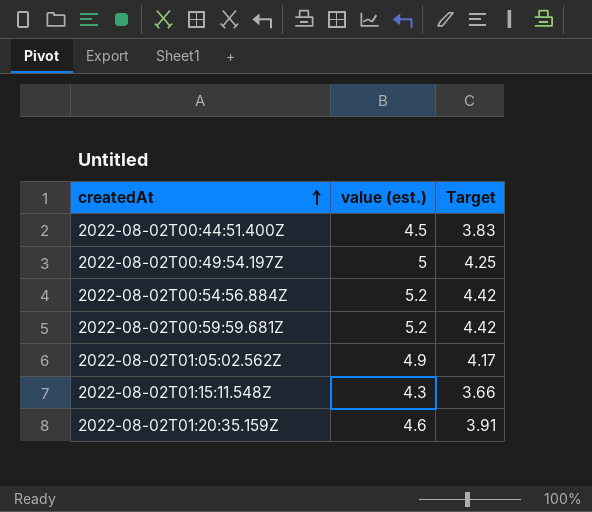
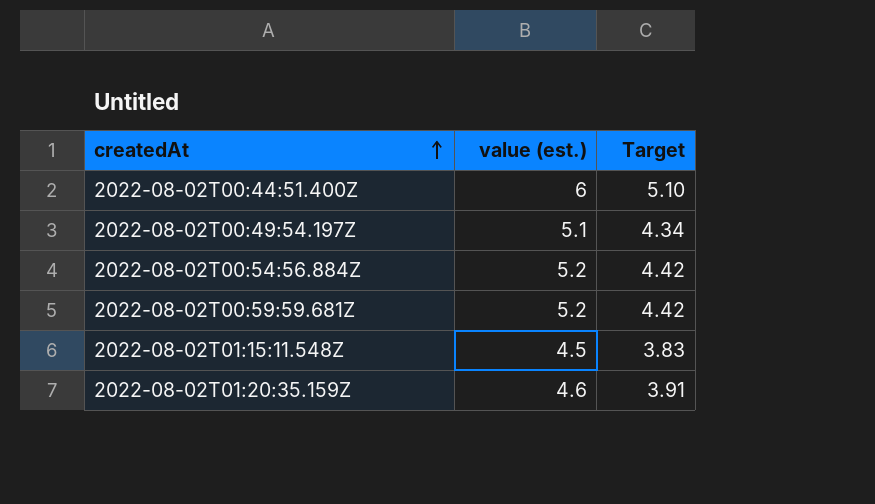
row 2022-08-02T01:05:02.562Z: 4.9 | 4.17 -> none
2022-08-02T00:44:51.400Z | value (est.): 4.5 -> 6
2022-08-02T00:44:51.400Z | Target: 3.83 -> 5.10
2022-08-02T00:49:54.197Z | value (est.): 5 -> 5.1
2022-08-02T00:49:54.197Z | Target: 4.25 -> 4.34
2022-08-02T01:15:11.548Z | value (est.): 4.3 -> 4.5
2022-08-02T01:15:11.548Z | Target: 3.66 -> 3.83

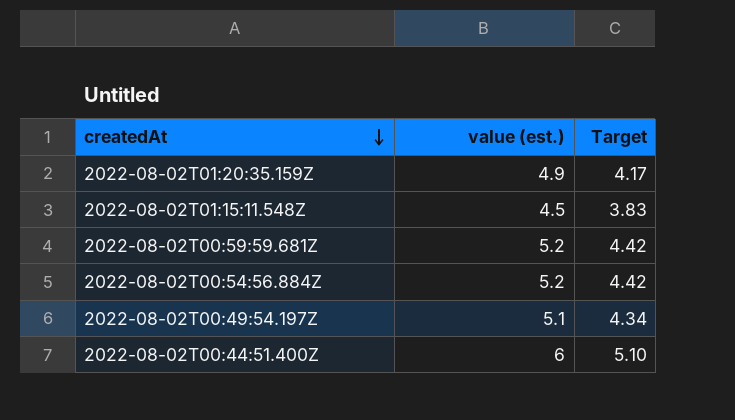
row order: createdAt ascending -> createdAt descending
2022-08-02T01:20:35.159Z | value (est.): 4.6 -> 4.9
2022-08-02T01:20:35.159Z | Target: 3.91 -> 4.17

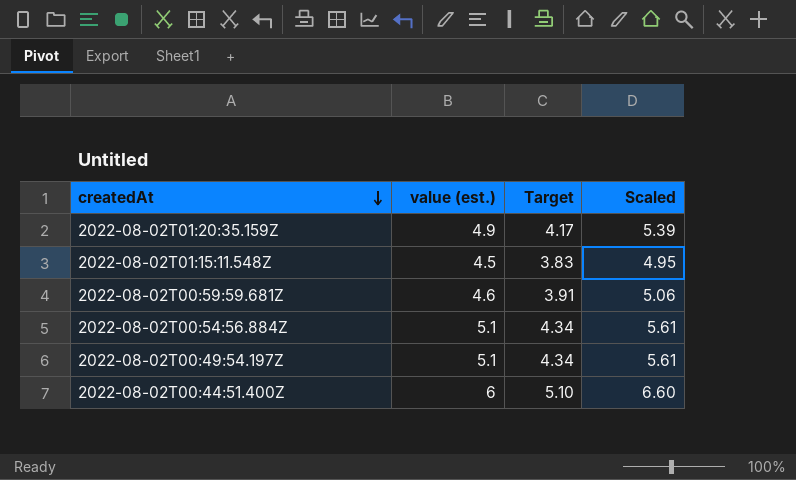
column Scaled | formula: none -> [value (est.)] * 1.1
2022-08-02T00:59:59.681Z | value (est.): 5.2 -> 4.6
2022-08-02T00:59:59.681Z | Target: 4.42 -> 3.91
2022-08-02T00:54:56.884Z | value (est.): 5.2 -> 5.1
2022-08-02T00:54:56.884Z | Target: 4.42 -> 4.34

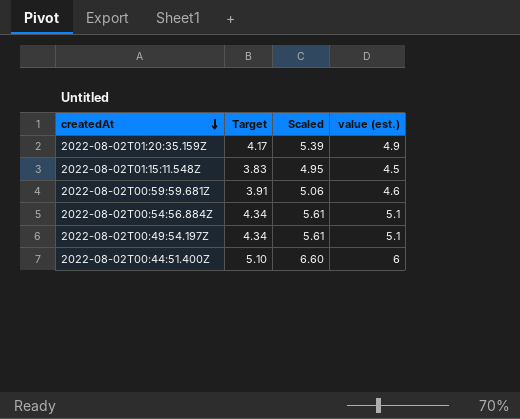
column value (est.) | position: 2 -> 4

